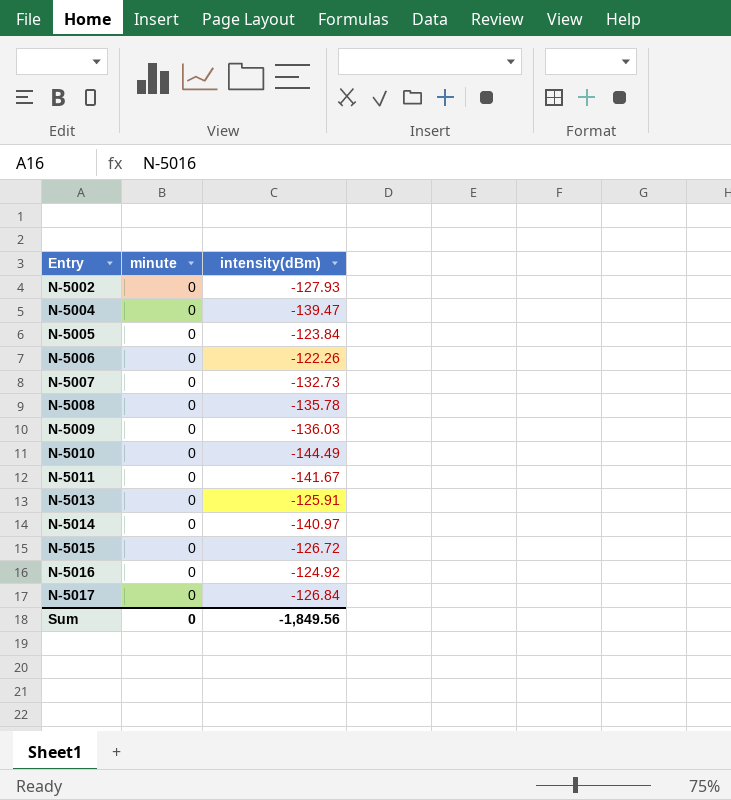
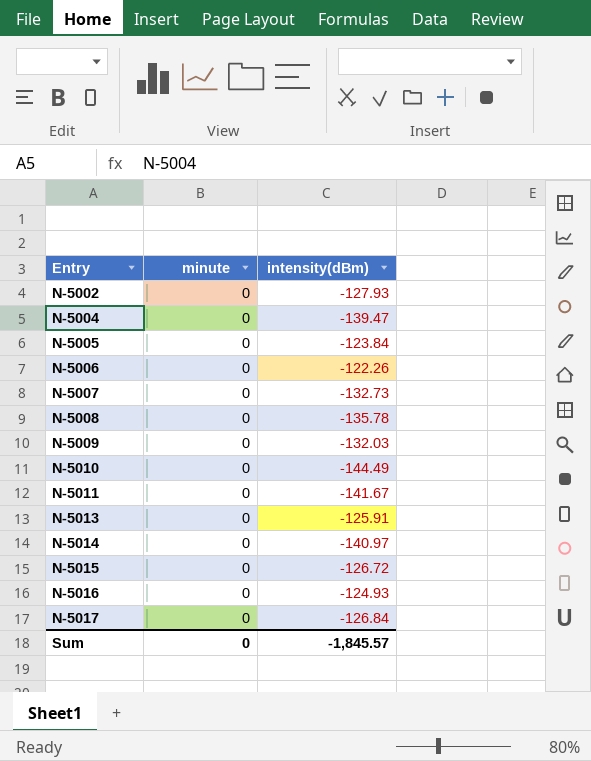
N-5009 | intensity(dBm): -136.03 -> -132.03
N-5016 | intensity(dBm): -124.92 -> -124.93
Sum | intensity(dBm): -1,849.56 -> -1,845.57

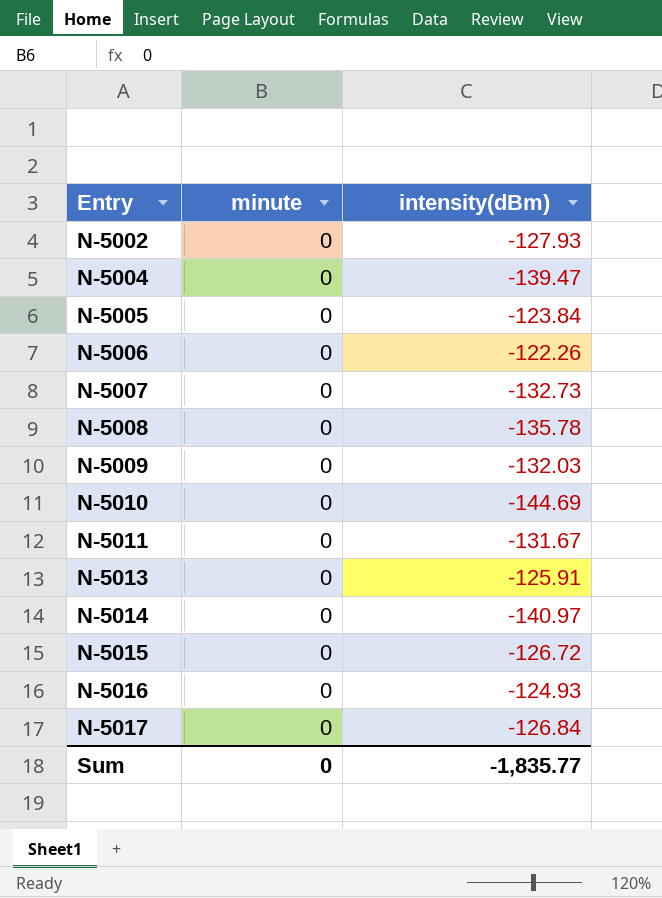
N-5010 | intensity(dBm): -144.49 -> -144.69
N-5011 | intensity(dBm): -141.67 -> -131.67
Sum | intensity(dBm): -1,845.57 -> -1,835.77

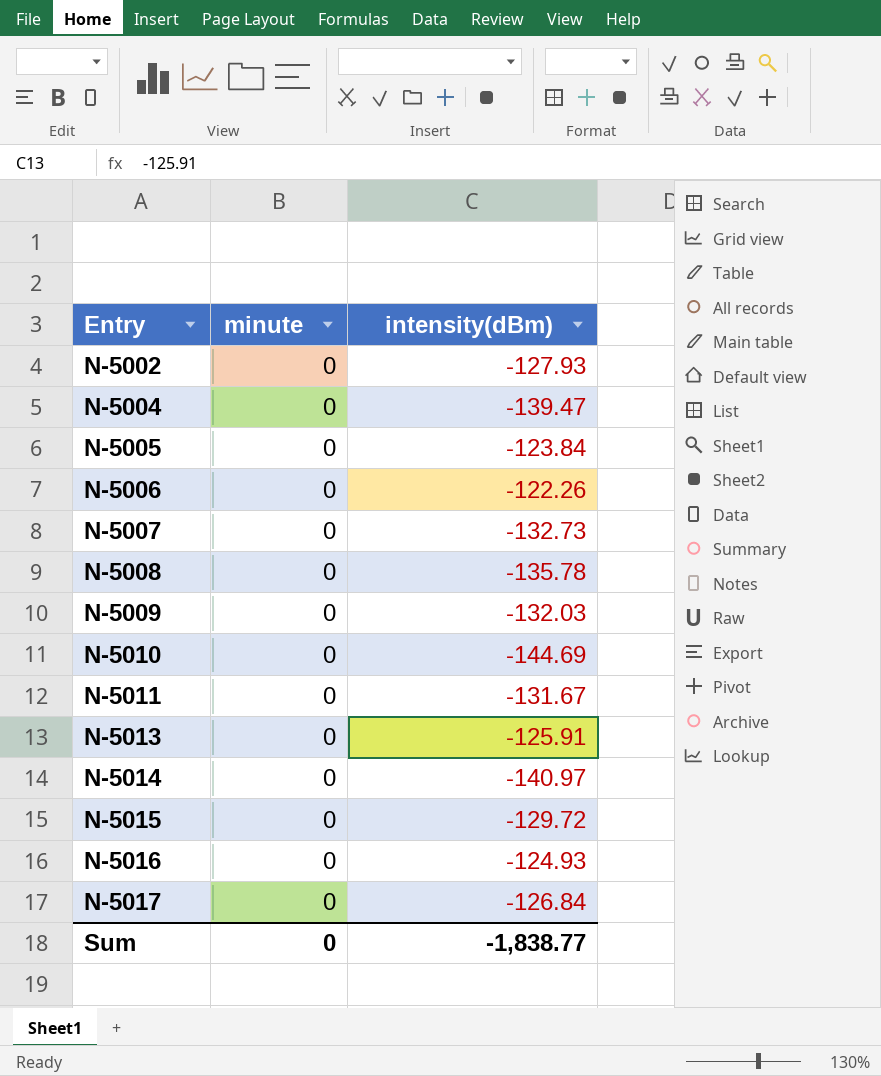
N-5015 | intensity(dBm): -126.72 -> -129.72
Sum | intensity(dBm): -1,835.77 -> -1,838.77

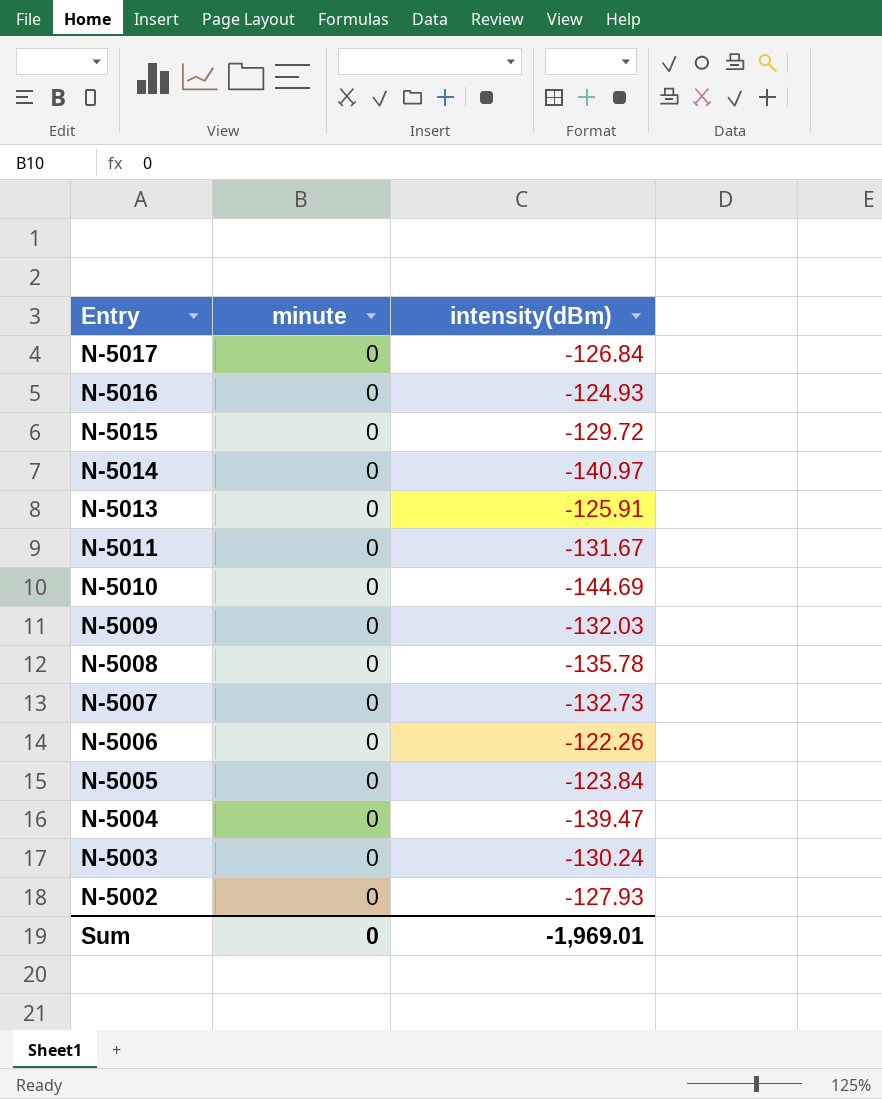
row order: Entry ascending -> Entry descending
row N-5003: none -> 0 | -130.24
Sum | intensity(dBm): -1,838.77 -> -1,969.01

